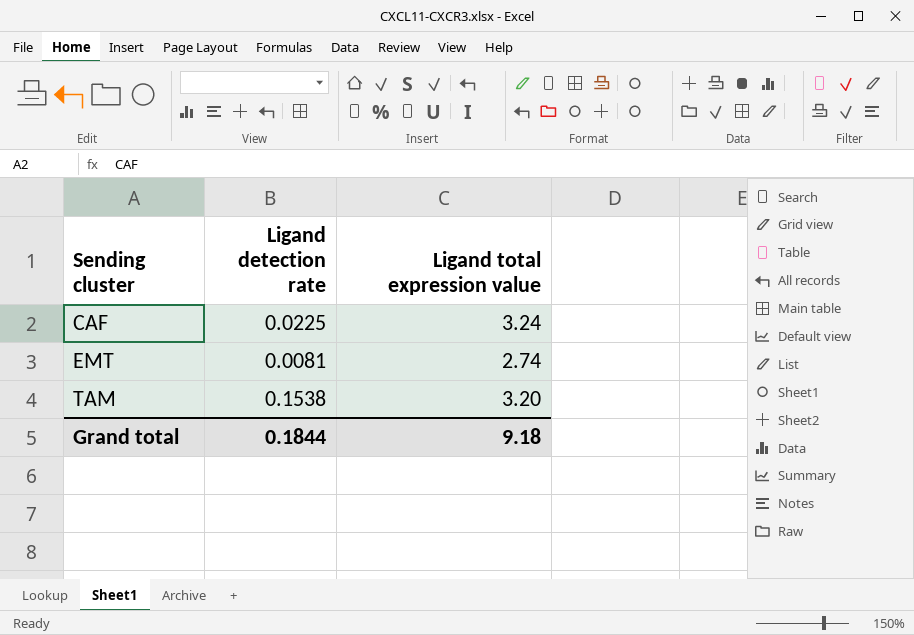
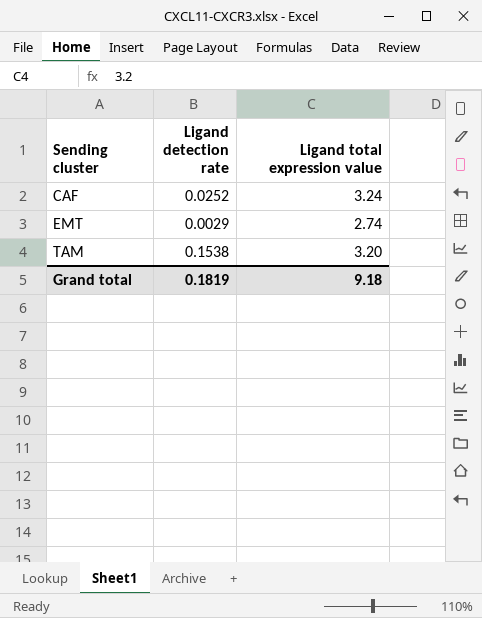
CAF | Ligand detection rate: 0.0225 -> 0.0252
EMT | Ligand detection rate: 0.0081 -> 0.0029
Grand total | Ligand detection rate: 0.1844 -> 0.1819

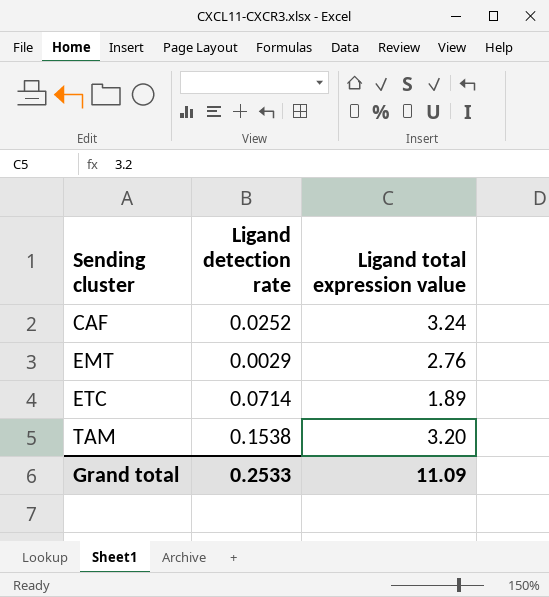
EMT | Ligand total expression value: 2.74 -> 2.76
row ETC: none -> 0.0714 | 1.89
Grand total | Ligand detection rate: 0.1819 -> 0.2533
Grand total | Ligand total expression value: 9.18 -> 11.09

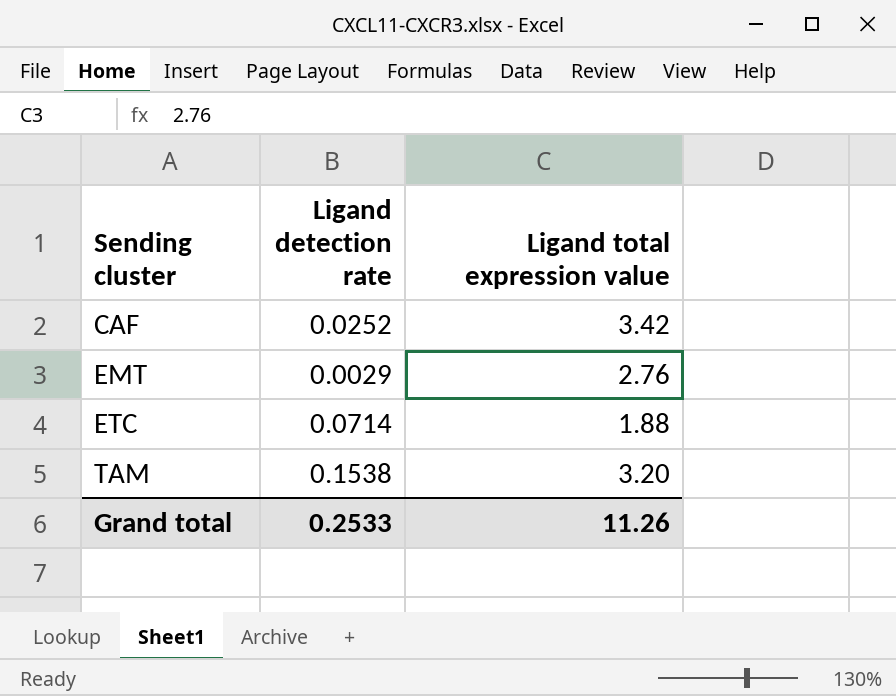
CAF | Ligand total expression value: 3.24 -> 3.42
ETC | Ligand total expression value: 1.89 -> 1.88
Grand total | Ligand total expression value: 11.09 -> 11.26

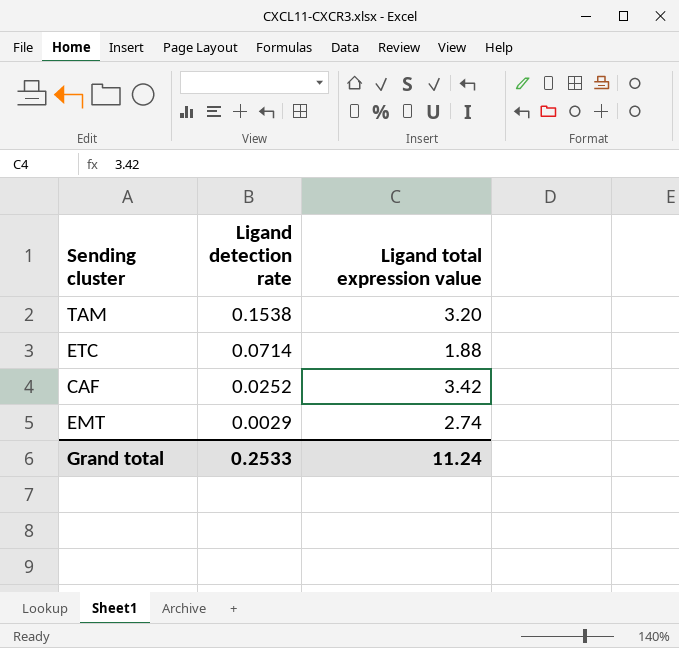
row order: Sending cluster ascending -> Ligand detection rate descending
EMT | Ligand total expression value: 2.76 -> 2.74
Grand total | Ligand total expression value: 11.26 -> 11.24

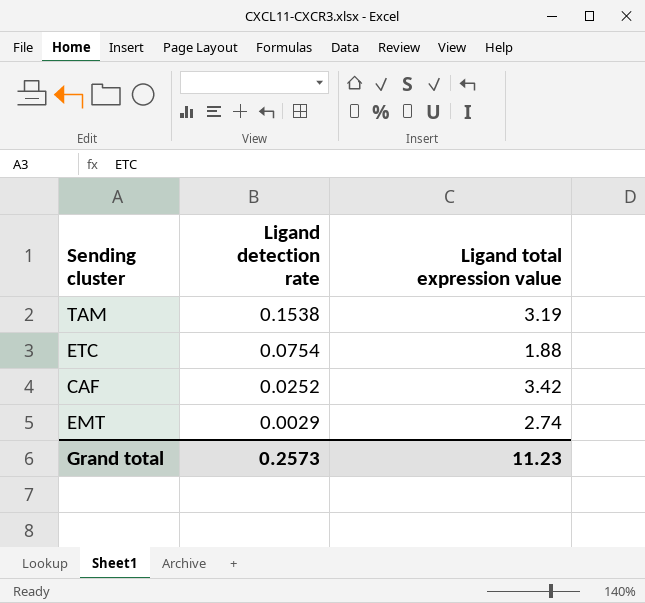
TAM | Ligand total expression value: 3.20 -> 3.19
ETC | Ligand detection rate: 0.0714 -> 0.0754
Grand total | Ligand detection rate: 0.2533 -> 0.2573
Grand total | Ligand total expression value: 11.24 -> 11.23

